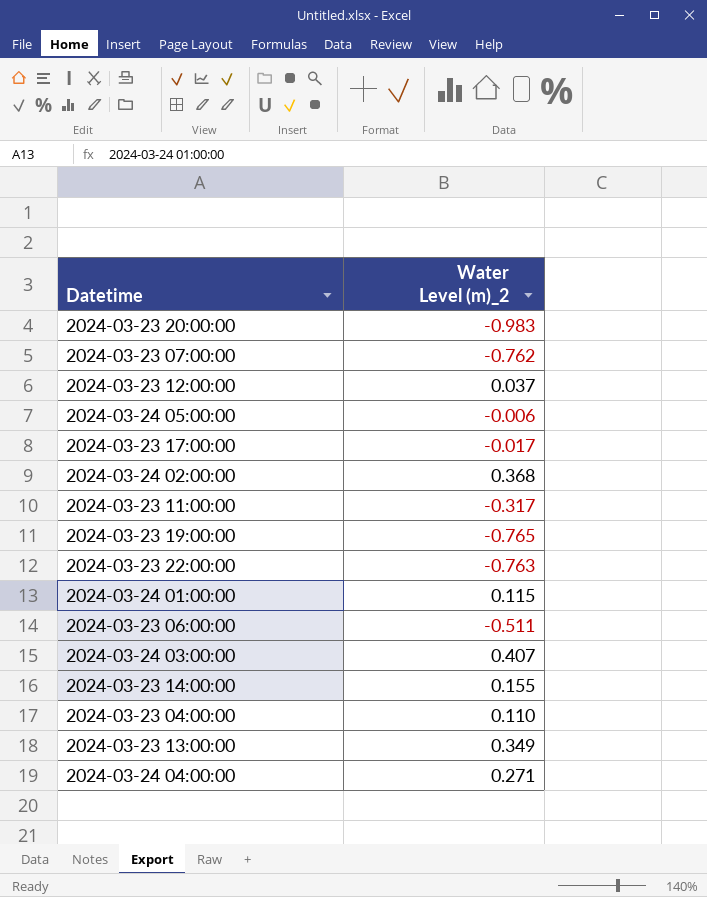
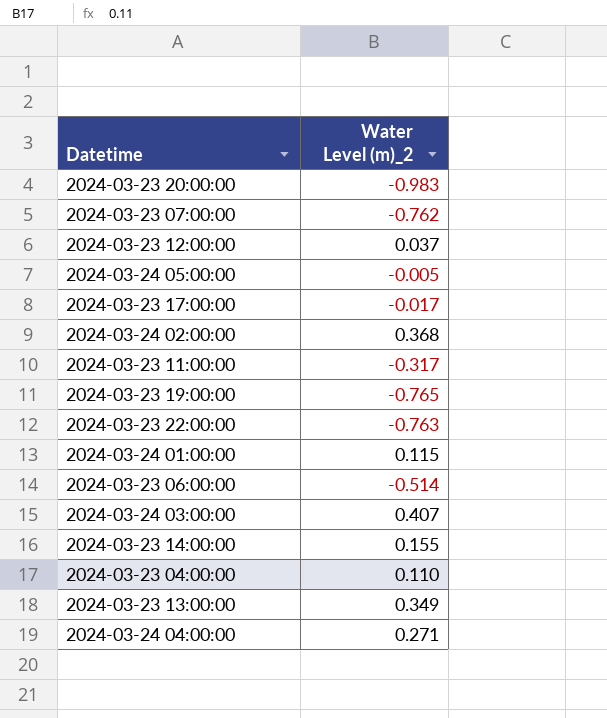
2024-03-24 05:00:00 | Water Level (m)_2: -0.006 -> -0.005
2024-03-23 06:00:00 | Water Level (m)_2: -0.511 -> -0.514

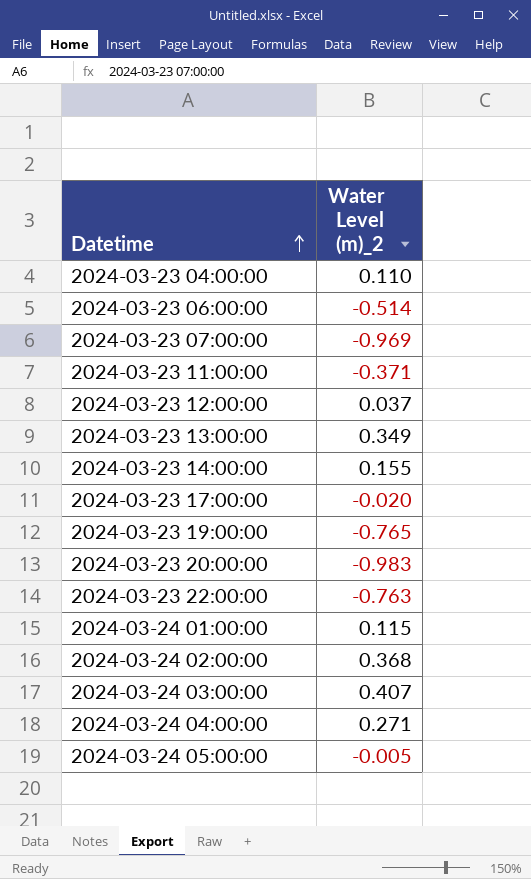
row order: none -> Datetime ascending
2024-03-23 07:00:00 | Water Level (m)_2: -0.762 -> -0.969
2024-03-23 11:00:00 | Water Level (m)_2: -0.317 -> -0.371
2024-03-23 17:00:00 | Water Level (m)_2: -0.017 -> -0.020

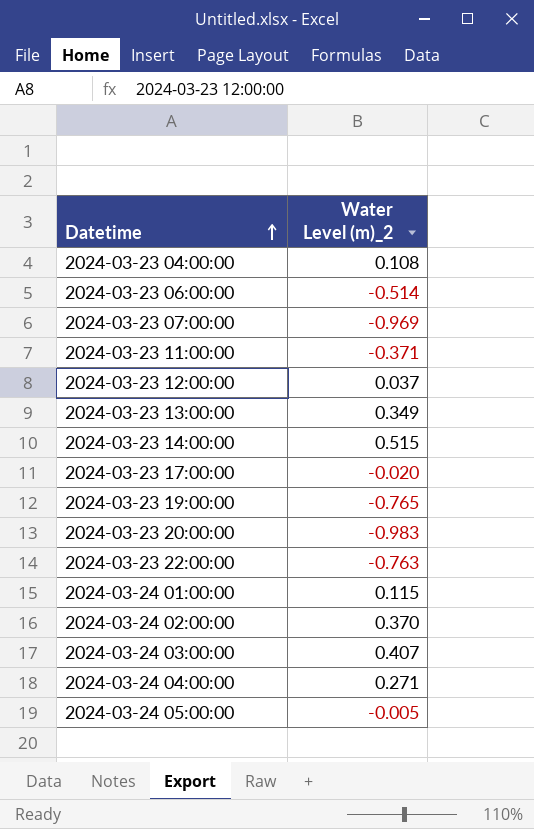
2024-03-23 04:00:00 | Water Level (m)_2: 0.110 -> 0.108
2024-03-23 14:00:00 | Water Level (m)_2: 0.155 -> 0.515
2024-03-24 02:00:00 | Water Level (m)_2: 0.368 -> 0.370

